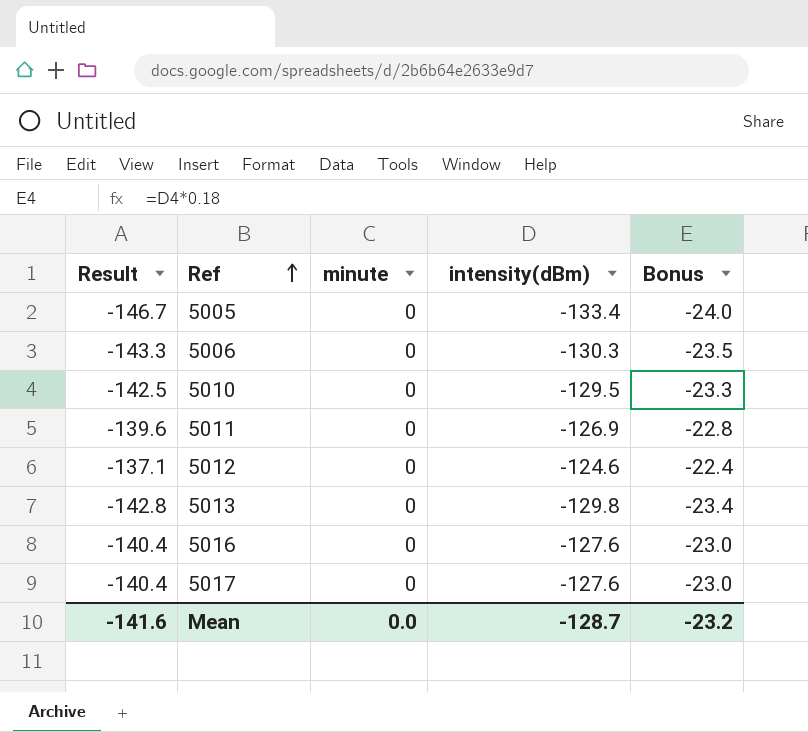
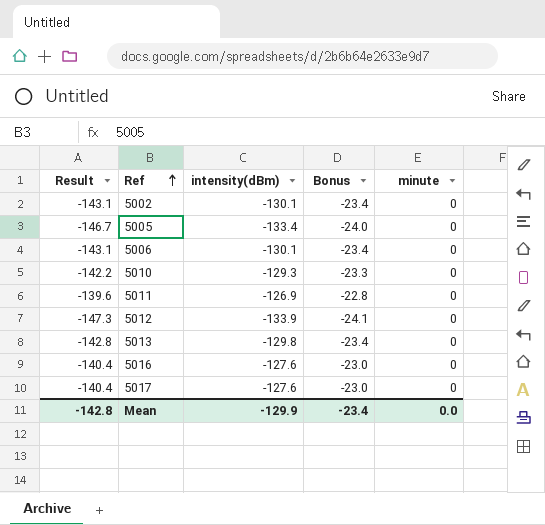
column minute | position: 3 -> 5
row 5002: none -> -143.1 | -130.1 | -23.4 | 0
5006 | Result: -143.3 -> -143.1
5006 | intensity(dBm): -130.3 -> -130.1
5006 | Bonus: -23.5 -> -23.4
5010 | Result: -142.5 -> -142.2
5010 | intensity(dBm): -129.5 -> -129.3
5012 | Result: -137.1 -> -147.3
5012 | intensity(dBm): -124.6 -> -133.9
5012 | Bonus: -22.4 -> -24.1
Mean | Result: -141.6 -> -142.8
Mean | intensity(dBm): -128.7 -> -129.9
Mean | Bonus: -23.2 -> -23.4

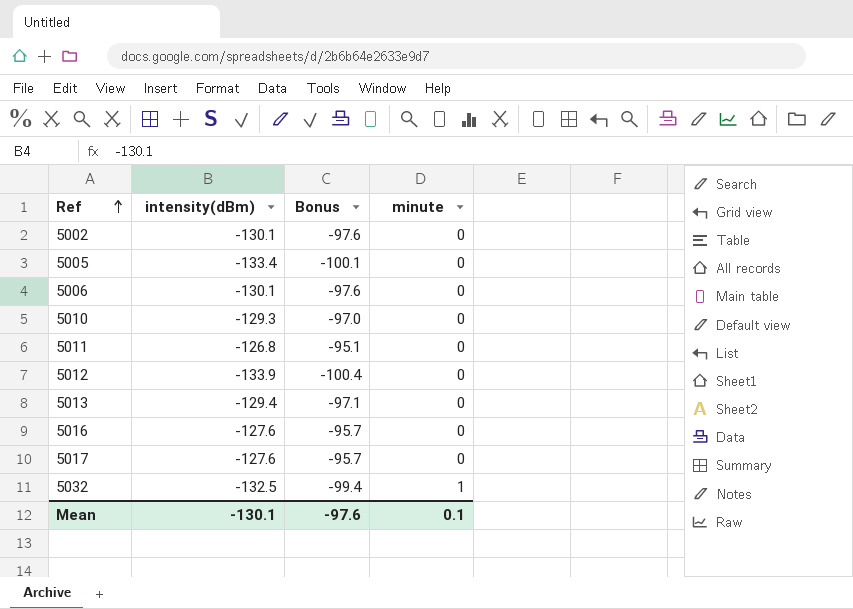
column Result | formula: [intensity(dBm)] * 1.1 -> none
column Bonus | formula: [intensity(dBm)] * 0.18 -> [intensity(dBm)] * 0.75
5011 | intensity(dBm): -126.9 -> -126.8
5013 | intensity(dBm): -129.8 -> -129.4
row 5032: none -> -132.5 | -99.4 | 1
Mean | intensity(dBm): -129.9 -> -130.1
Mean | Bonus: -23.4 -> -97.6
Mean | minute: 0.0 -> 0.1

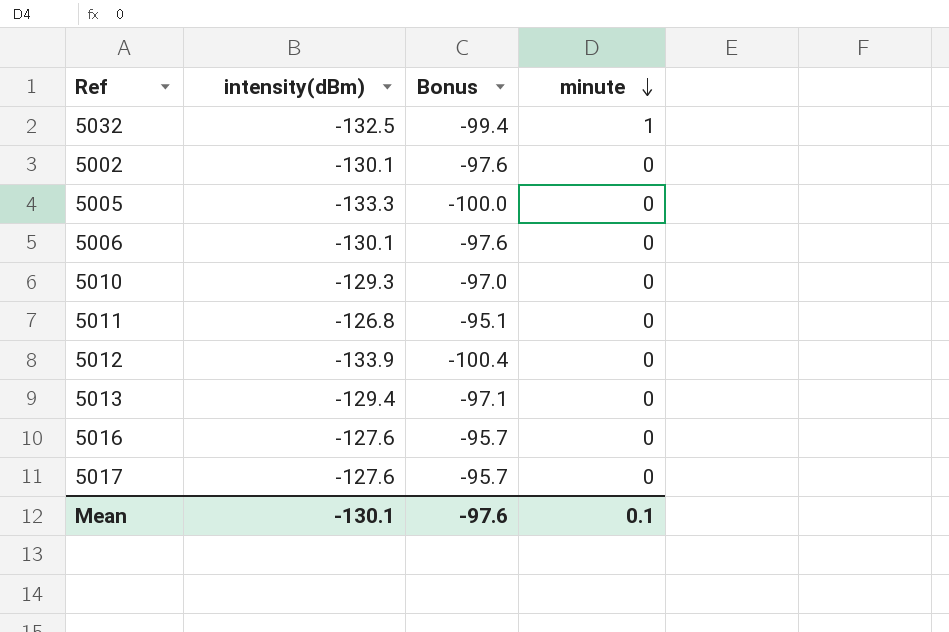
row order: Ref ascending -> minute descending
5005 | intensity(dBm): -133.4 -> -133.3
5005 | Bonus: -100.1 -> -100.0

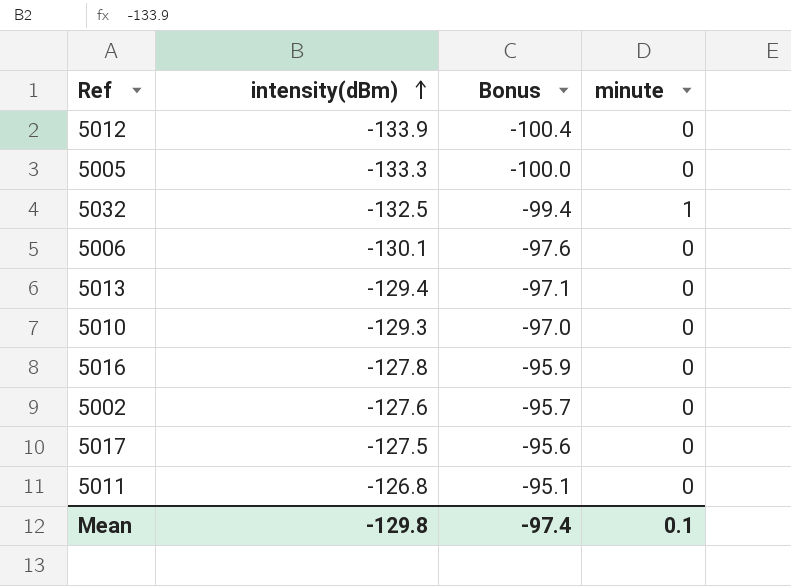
row order: minute descending -> intensity(dBm) ascending
5016 | intensity(dBm): -127.6 -> -127.8
5016 | Bonus: -95.7 -> -95.9
5002 | intensity(dBm): -130.1 -> -127.6
5002 | Bonus: -97.6 -> -95.7
5017 | intensity(dBm): -127.6 -> -127.5
5017 | Bonus: -95.7 -> -95.6
Mean | intensity(dBm): -130.1 -> -129.8
Mean | Bonus: -97.6 -> -97.4

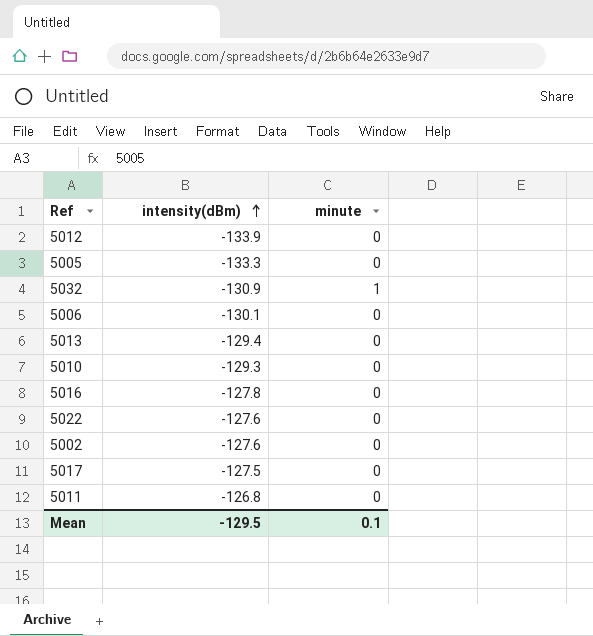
column Bonus | formula: [intensity(dBm)] * 0.75 -> none
5032 | intensity(dBm): -132.5 -> -130.9
row 5022: none -> -127.6 | 0
Mean | intensity(dBm): -129.8 -> -129.5

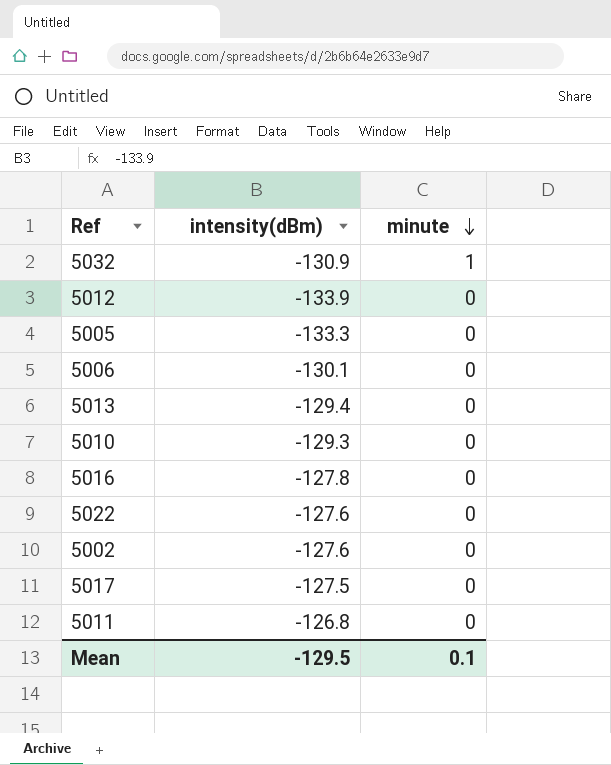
row order: intensity(dBm) ascending -> minute descending

